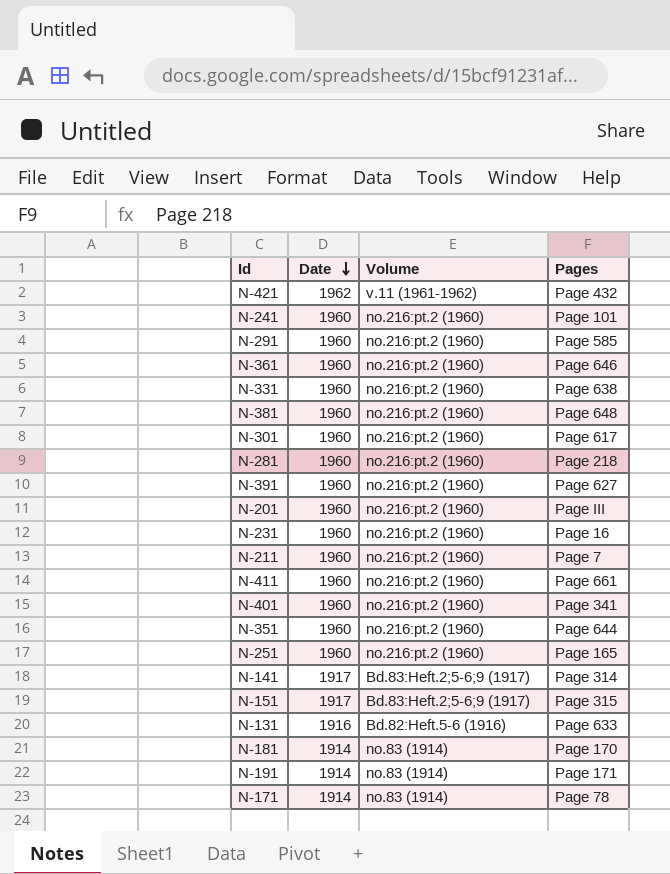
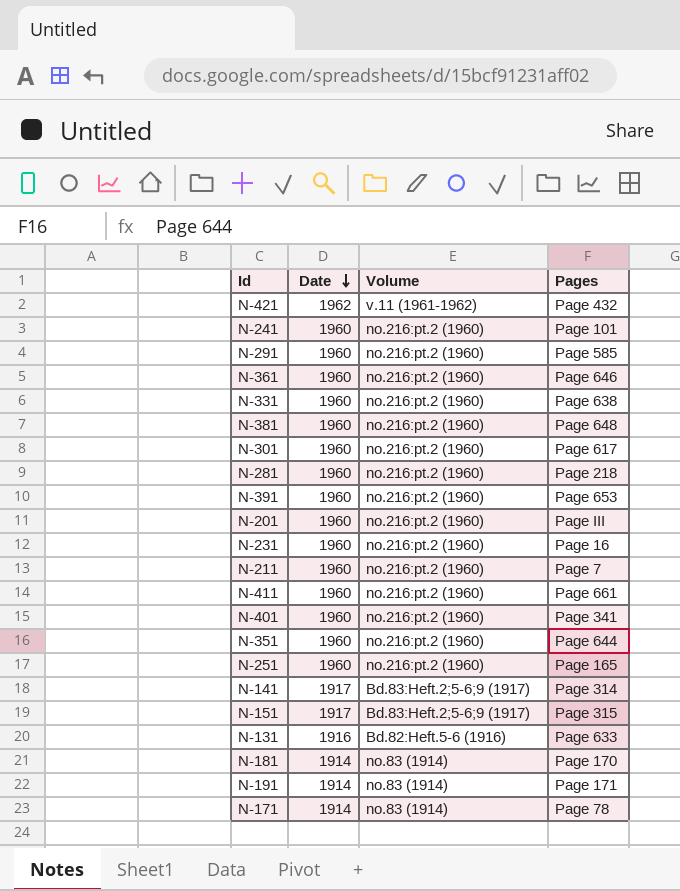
N-391 | Pages: Page 627 -> Page 653

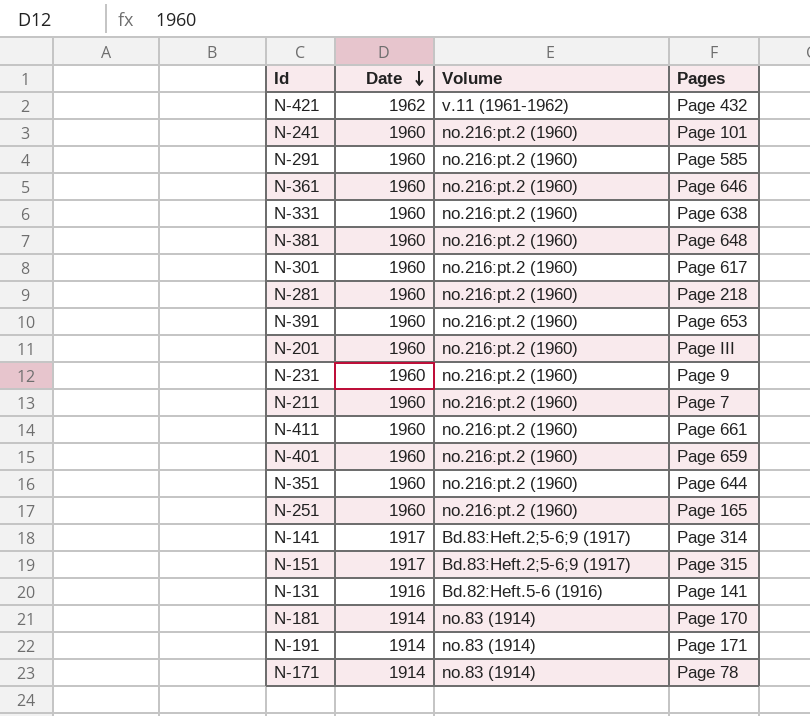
N-231 | Pages: Page 16 -> Page 9
N-401 | Pages: Page 341 -> Page 659
N-131 | Pages: Page 633 -> Page 141

